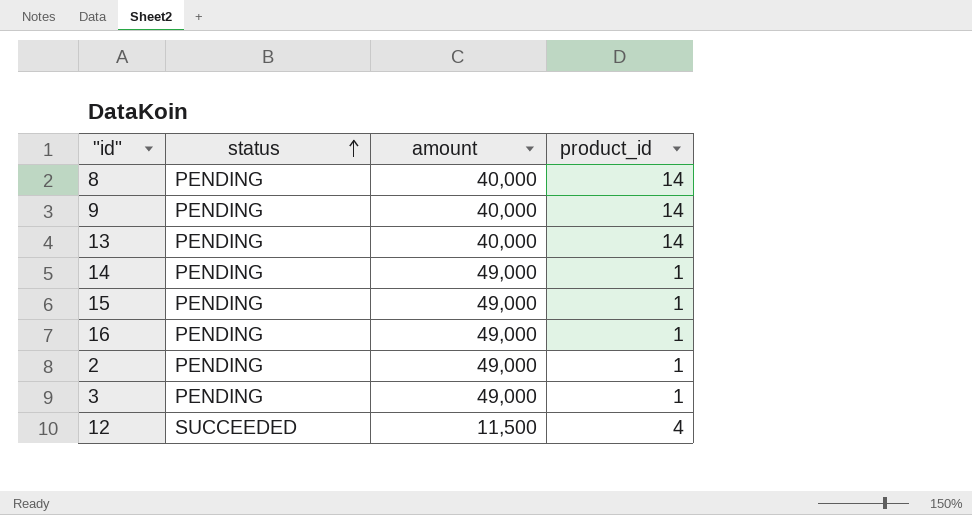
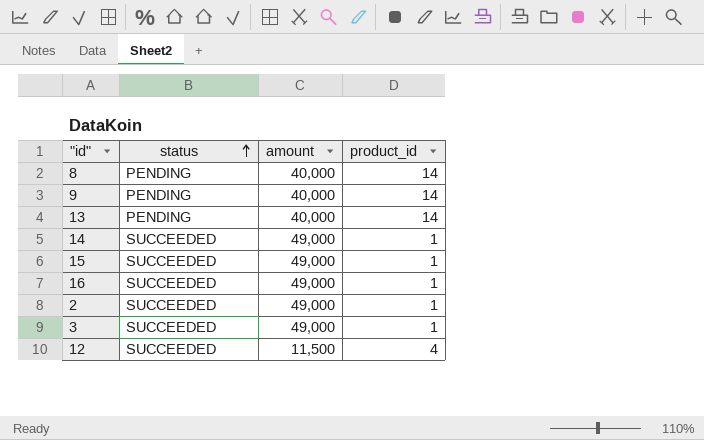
14 | status: PENDING -> SUCCEEDED
15 | status: PENDING -> SUCCEEDED
16 | status: PENDING -> SUCCEEDED
2 | status: PENDING -> SUCCEEDED
3 | status: PENDING -> SUCCEEDED

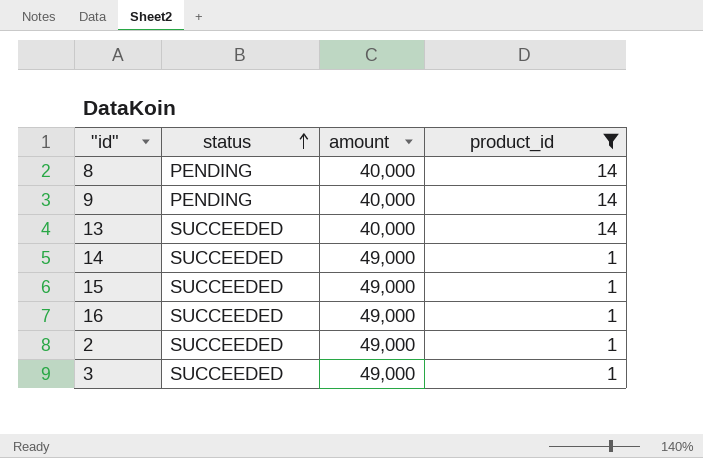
filter: none -> product_id != 4
13 | status: PENDING -> SUCCEEDED

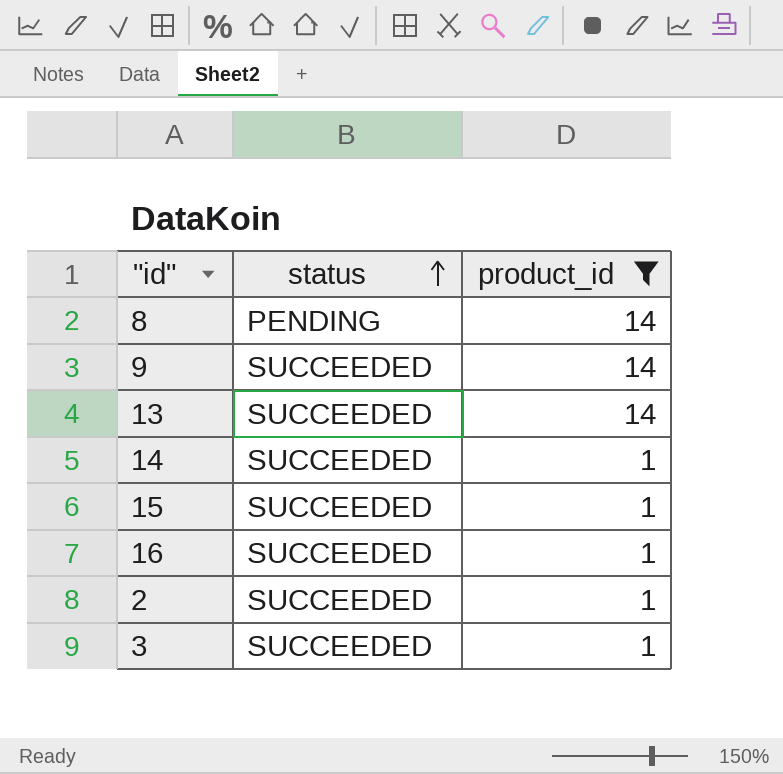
column amount | position: 3 -> none
9 | status: PENDING -> SUCCEEDED

